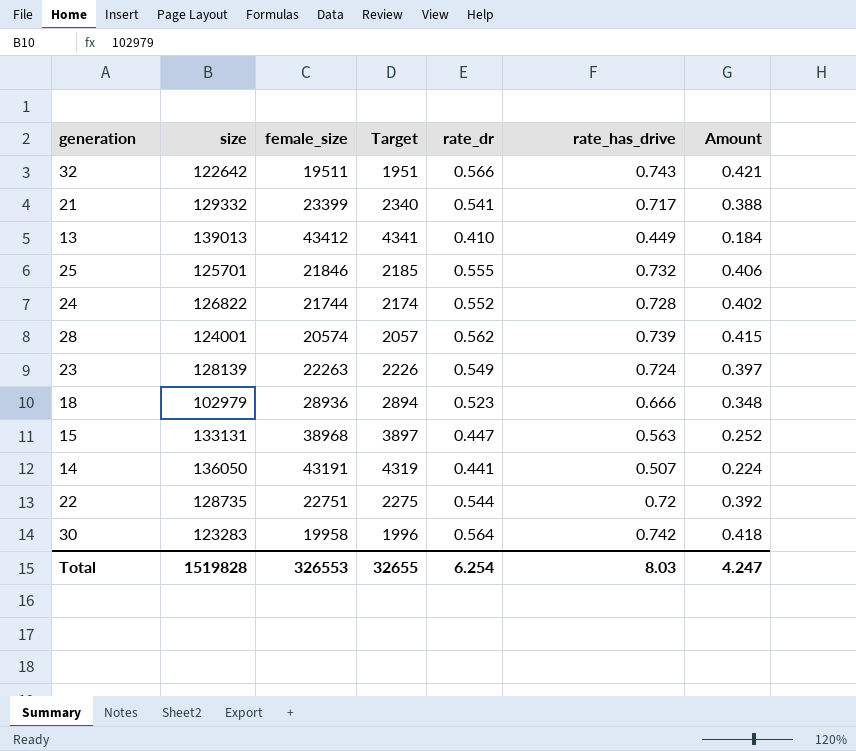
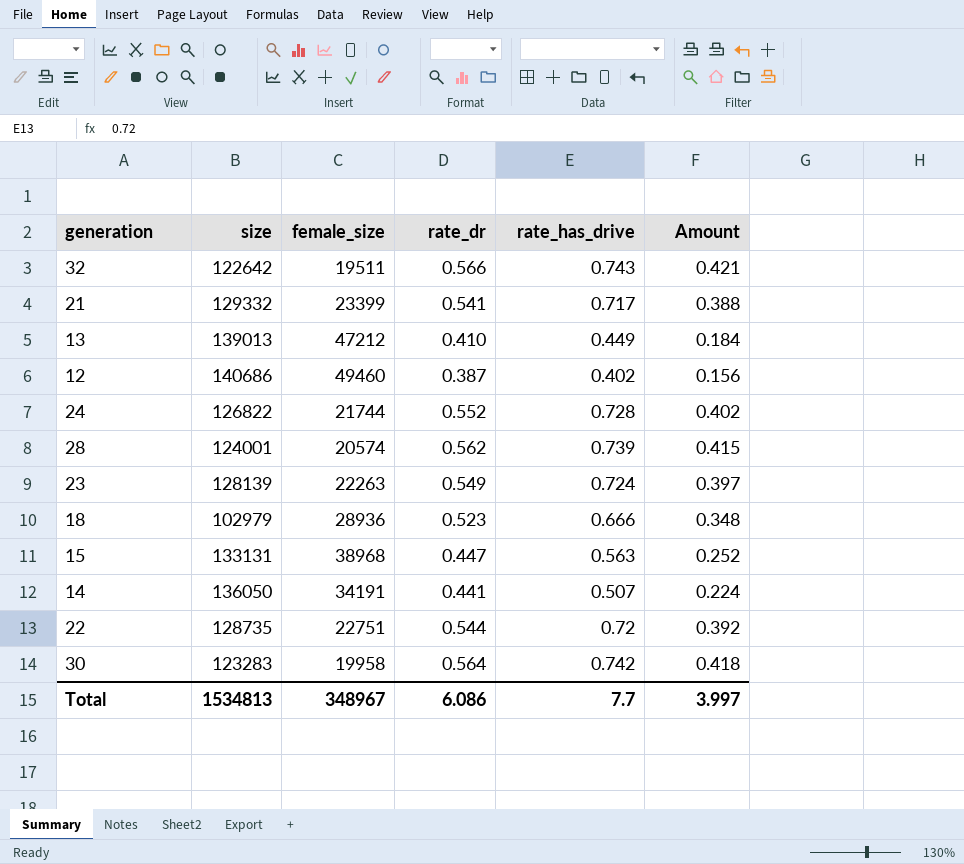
column Target | formula: [female_size] * 0.1 -> none
row 25: 125701 | 21846 | 2185 | 0.555 | 0.732 | 0.406 -> none
13 | female_size: 43412 -> 47212
row 12: none -> 140686 | 49460 | 0.387 | 0.402 | 0.156
14 | female_size: 43191 -> 34191
Total | size: 1519828 -> 1534813
Total | female_size: 326553 -> 348967
Total | rate_dr: 6.254 -> 6.086
Total | rate_has_drive: 8.03 -> 7.7
Total | Amount: 4.247 -> 3.997

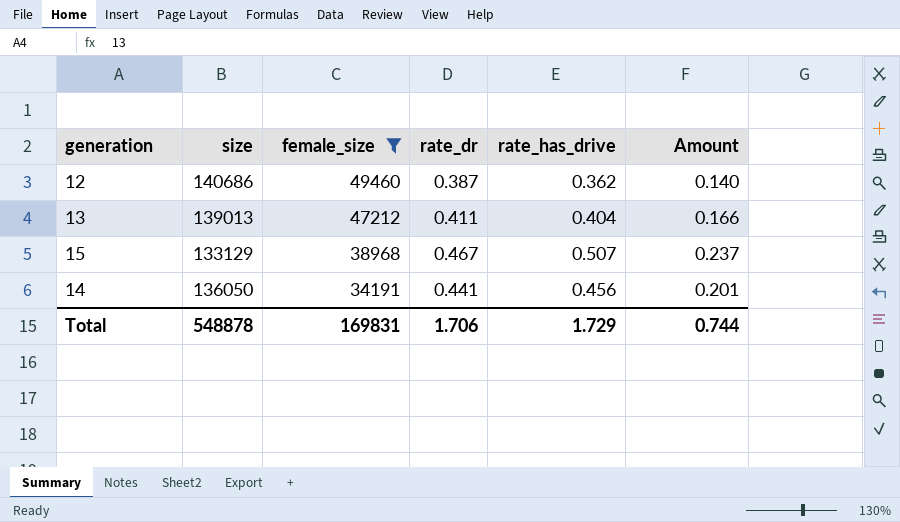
filter: none -> female_size >= 34191
row order: none -> female_size descending
12 | rate_has_drive: 0.402 -> 0.362
12 | Amount: 0.156 -> 0.140
13 | rate_dr: 0.410 -> 0.411
13 | rate_has_drive: 0.449 -> 0.404
13 | Amount: 0.184 -> 0.166
15 | size: 133131 -> 133129
15 | rate_dr: 0.447 -> 0.467
15 | rate_has_drive: 0.563 -> 0.507
15 | Amount: 0.252 -> 0.237
14 | rate_has_drive: 0.507 -> 0.456
14 | Amount: 0.224 -> 0.201
Total | size: 1534813 -> 548878
Total | female_size: 348967 -> 169831
Total | rate_dr: 6.086 -> 1.706
Total | rate_has_drive: 7.7 -> 1.729
Total | Amount: 3.997 -> 0.744

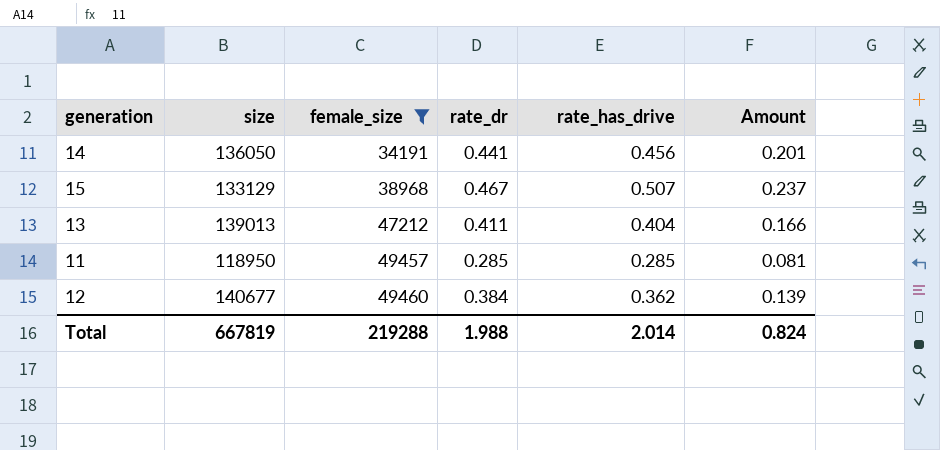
row order: female_size descending -> female_size ascending
row 11: none -> 118950 | 49457 | 0.285 | 0.285 | 0.081
12 | size: 140686 -> 140677
12 | rate_dr: 0.387 -> 0.384
12 | Amount: 0.140 -> 0.139
Total | size: 548878 -> 667819
Total | female_size: 169831 -> 219288
Total | rate_dr: 1.706 -> 1.988
Total | rate_has_drive: 1.729 -> 2.014
Total | Amount: 0.744 -> 0.824

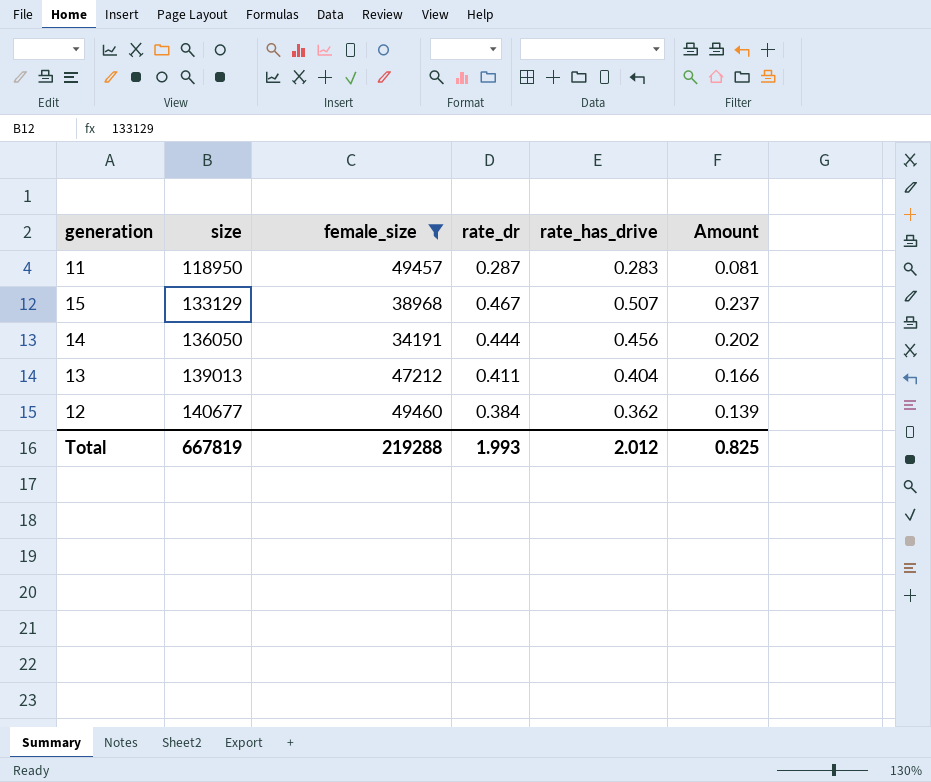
row order: female_size ascending -> size ascending
11 | rate_dr: 0.285 -> 0.287
11 | rate_has_drive: 0.285 -> 0.283
14 | rate_dr: 0.441 -> 0.444
14 | Amount: 0.201 -> 0.202
Total | rate_dr: 1.988 -> 1.993
Total | rate_has_drive: 2.014 -> 2.012
Total | Amount: 0.824 -> 0.825

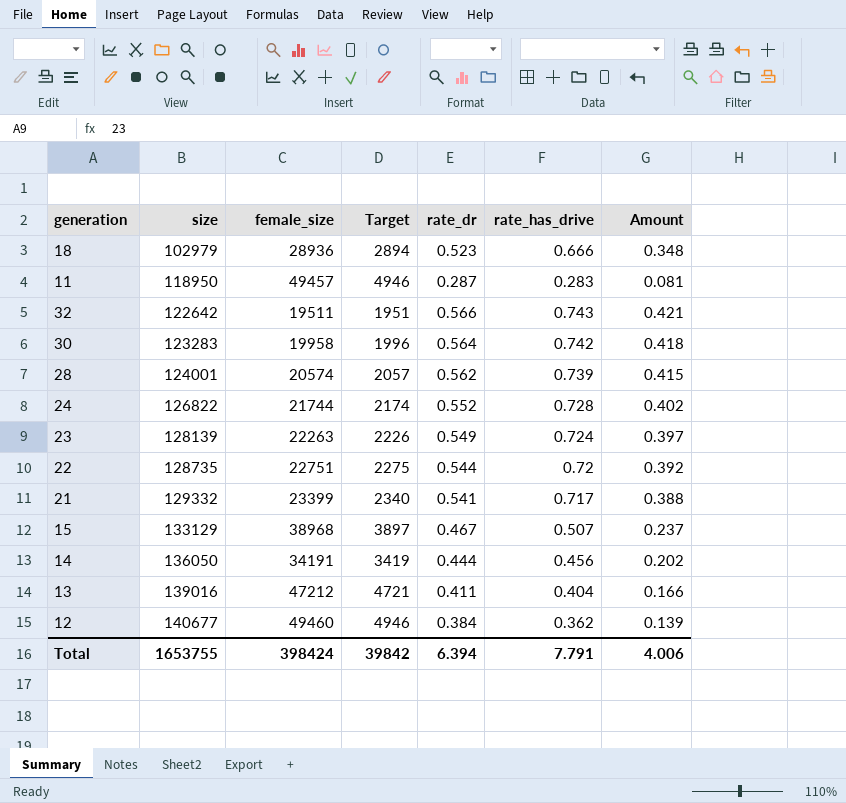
filter: female_size >= 34191 -> none
column Target | formula: none -> [female_size] * 0.1
13 | size: 139013 -> 139016
Total | size: 667819 -> 1653755
Total | female_size: 219288 -> 398424
Total | rate_dr: 1.993 -> 6.394
Total | rate_has_drive: 2.012 -> 7.791
Total | Amount: 0.825 -> 4.006

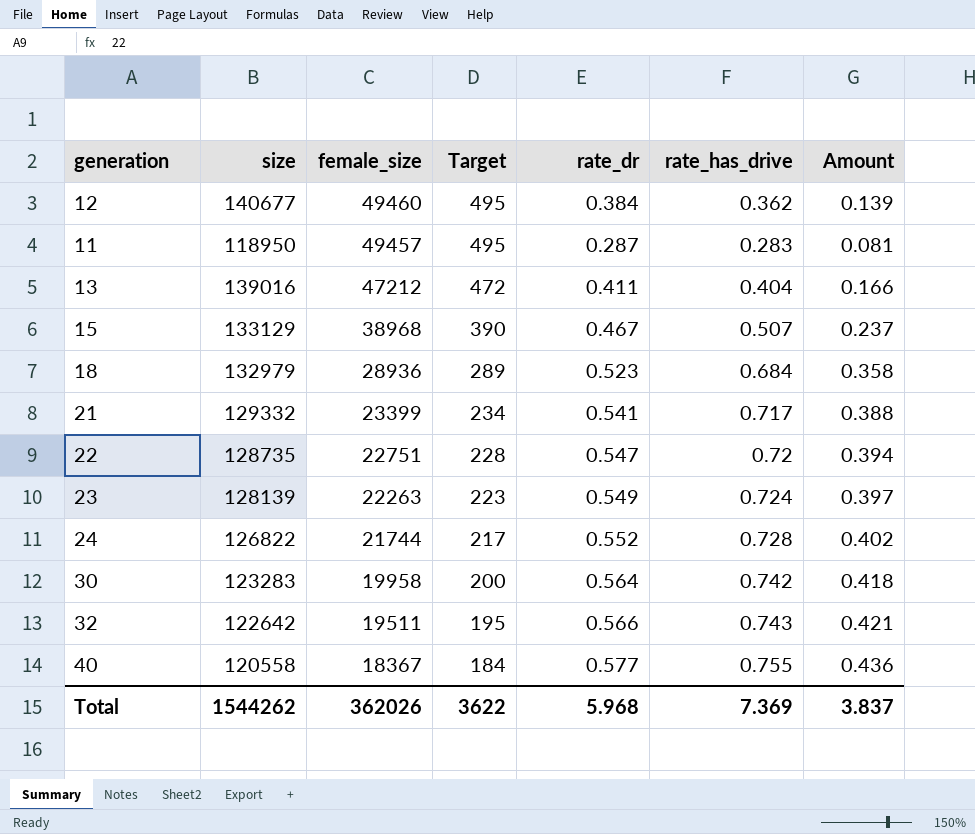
row order: size ascending -> female_size descending
column Target | formula: [female_size] * 0.1 -> [female_size] * 0.01
row 28: 124001 | 20574 | 2057 | 0.562 | 0.739 | 0.415 -> none
row 14: 136050 | 34191 | 3419 | 0.444 | 0.456 | 0.202 -> none
18 | size: 102979 -> 132979
18 | rate_has_drive: 0.666 -> 0.684
18 | Amount: 0.348 -> 0.358
22 | rate_dr: 0.544 -> 0.547
22 | Amount: 0.392 -> 0.394
row 40: none -> 120558 | 18367 | 184 | 0.577 | 0.755 | 0.436
Total | size: 1653755 -> 1544262
Total | female_size: 398424 -> 362026
Total | Target: 39842 -> 3622
Total | rate_dr: 6.394 -> 5.968
Total | rate_has_drive: 7.791 -> 7.369
Total | Amount: 4.006 -> 3.837

